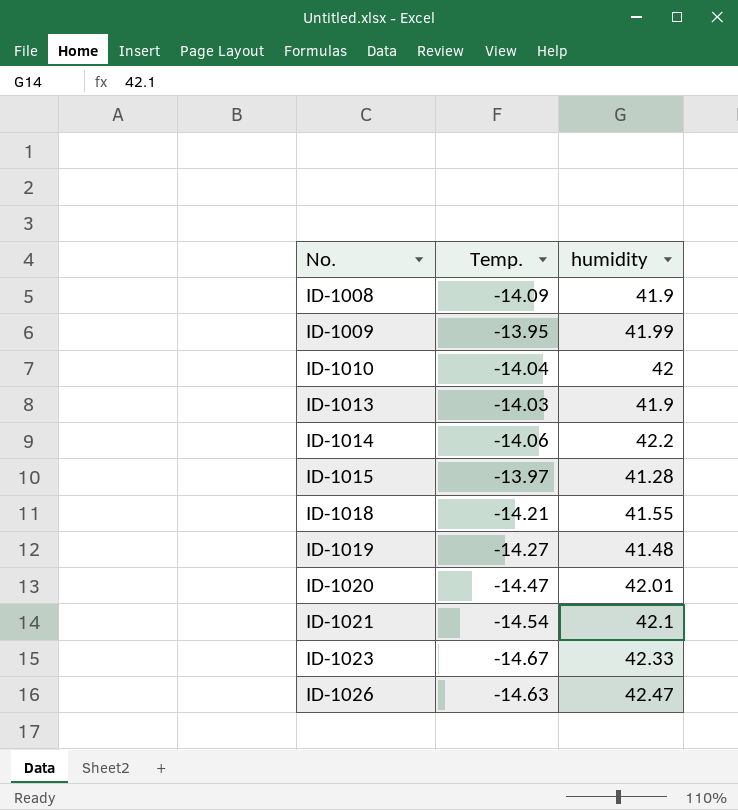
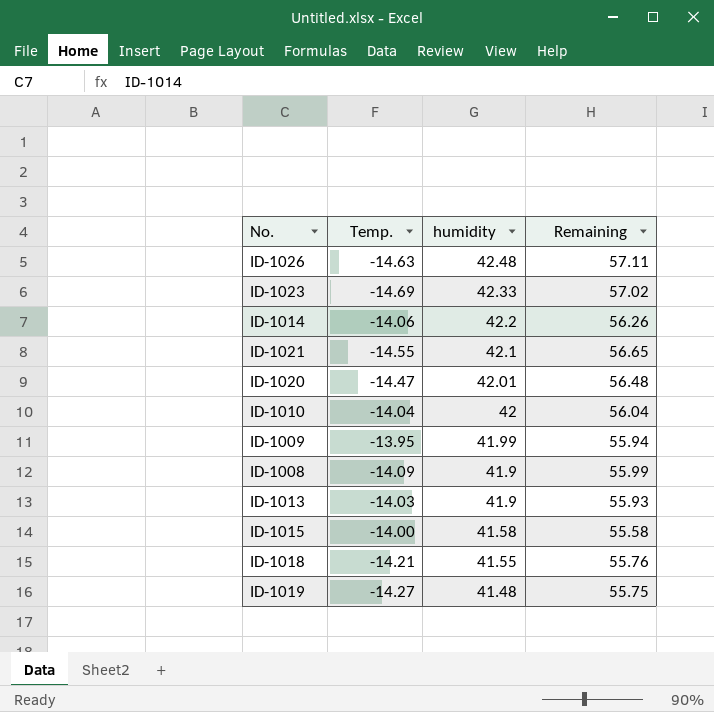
row order: No. ascending -> humidity descending
column Remaining | formula: none -> [humidity] - [Temp.]
ID-1026 | humidity: 42.47 -> 42.48
ID-1023 | Temp.: -14.67 -> -14.69
ID-1021 | Temp.: -14.54 -> -14.55
ID-1015 | Temp.: -13.97 -> -14.00
ID-1015 | humidity: 41.28 -> 41.58

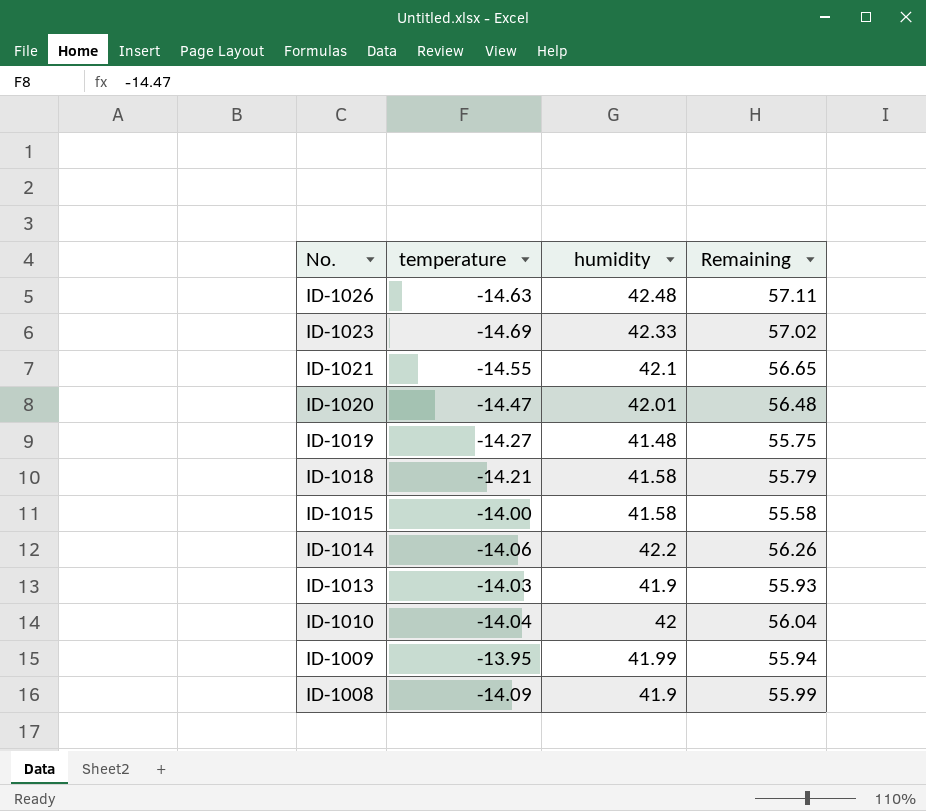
row order: humidity descending -> No. descending
column name: Temp. -> temperature
ID-1018 | humidity: 41.55 -> 41.58
ID-1018 | Remaining: 55.76 -> 55.79

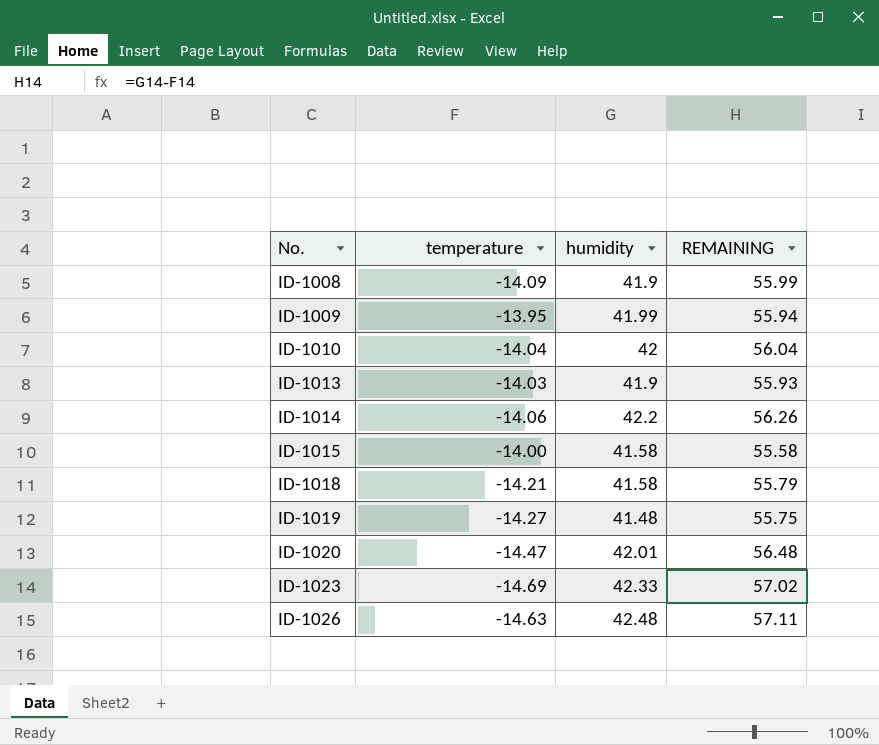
row order: No. descending -> No. ascending
column name: Remaining -> REMAINING
row ID-1021: -14.55 | 42.1 | 56.65 -> none

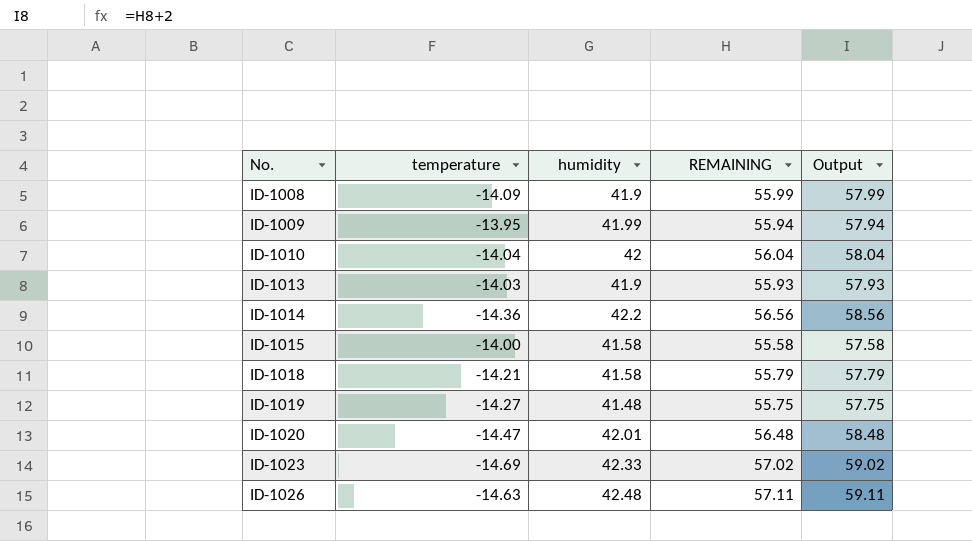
column Output | formula: none -> [REMAINING] + 2
ID-1014 | temperature: -14.06 -> -14.36
ID-1014 | REMAINING: 56.26 -> 56.56

